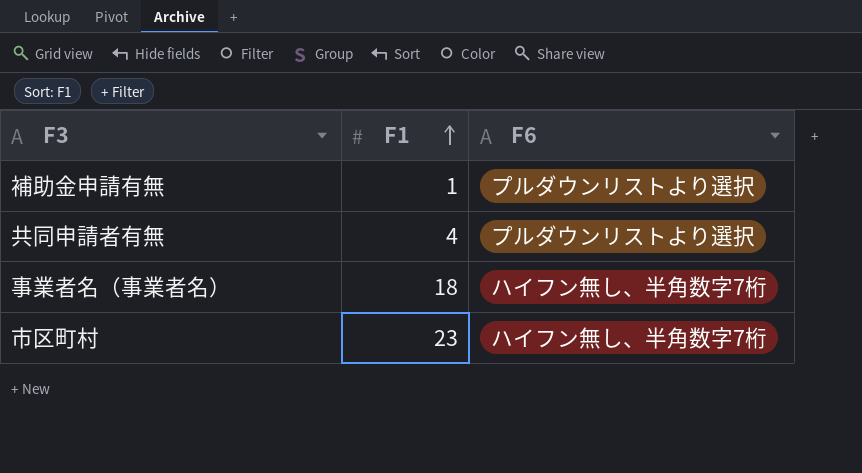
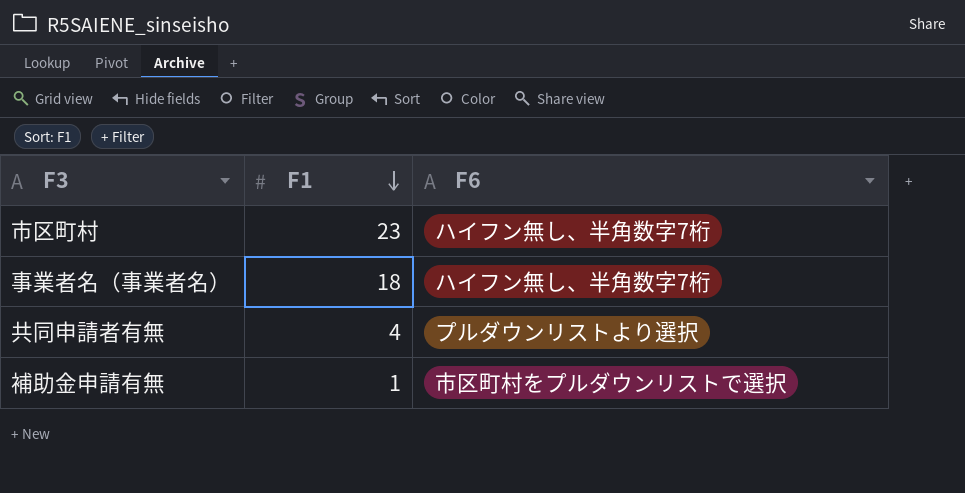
row order: F1 ascending -> F1 descending
補助金申請有無 | F6: プルダウンリストより選択 -> 市区町村をプルダウンリストで選択

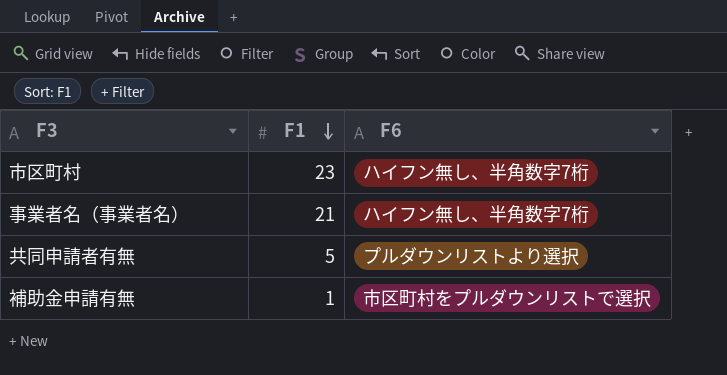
事業者名（事業者名） | F1: 18 -> 21
共同申請者有無 | F1: 4 -> 5

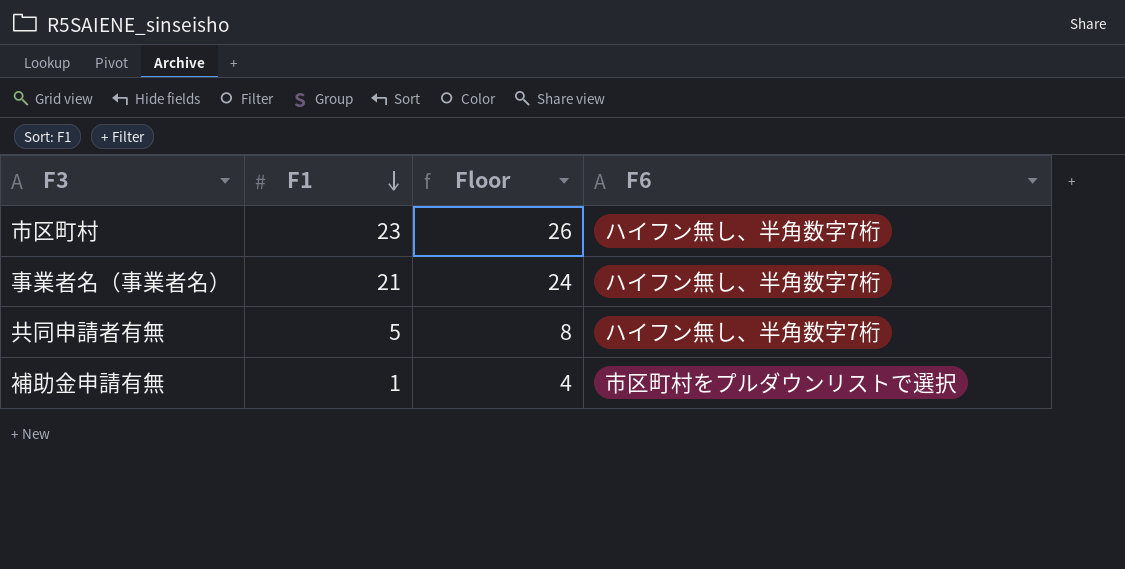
column Floor | formula: none -> [F1] + 3
共同申請者有無 | F6: プルダウンリストより選択 -> ハイフン無し、半角数字7桁

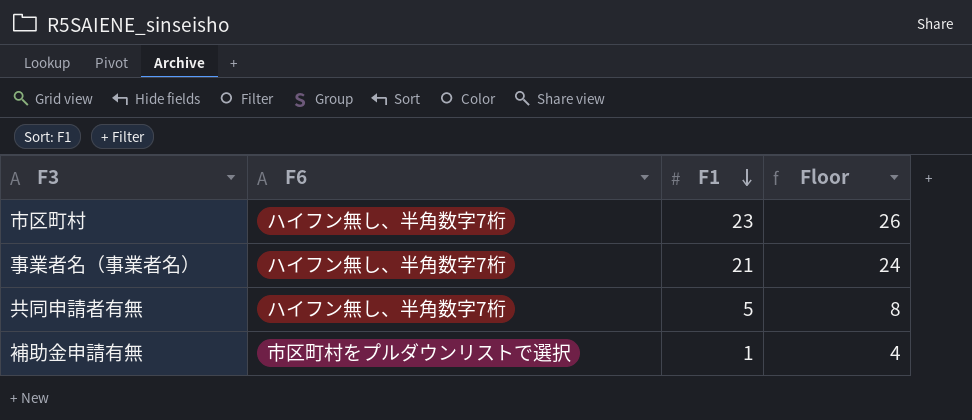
column F6 | position: 4 -> 2

